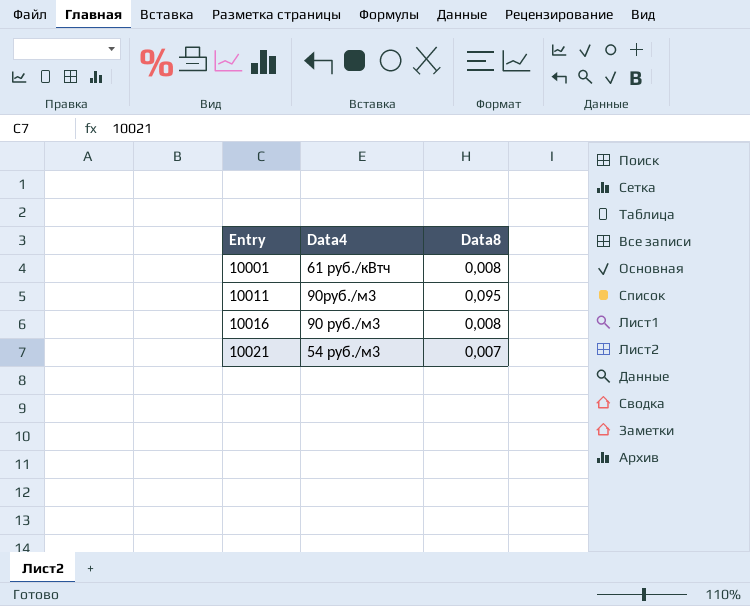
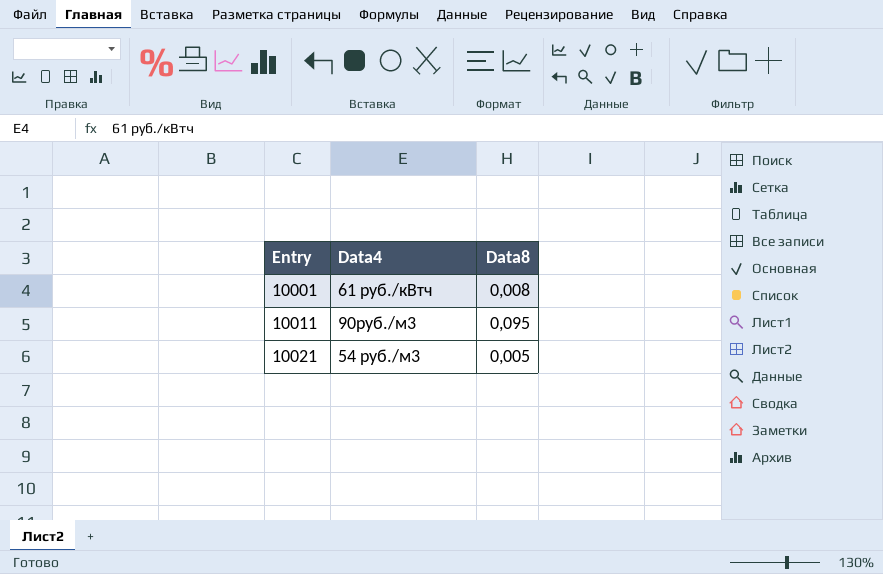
row 10016: 90 руб./м3 | 0,008 -> none
10021 | Data8: 0,007 -> 0,005

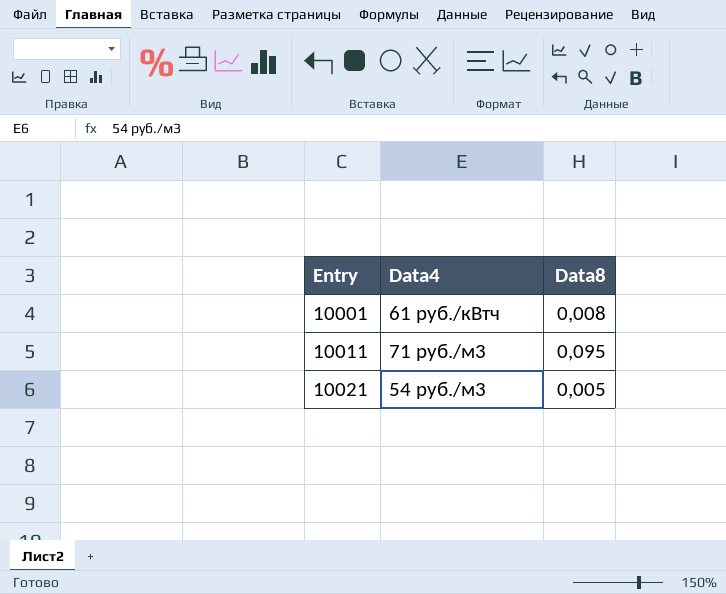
10011 | Data4: 90руб./м3 -> 71 руб./м3

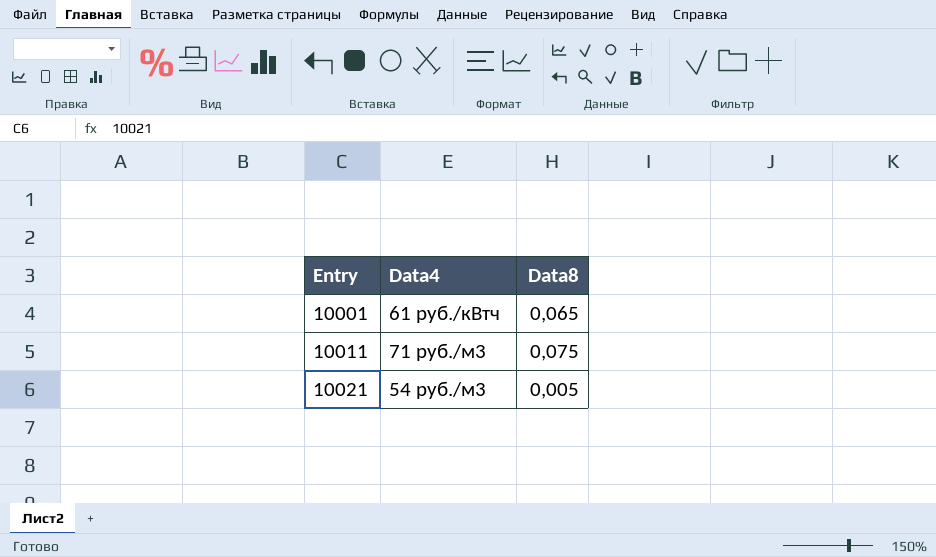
10001 | Data8: 0,008 -> 0,065
10011 | Data8: 0,095 -> 0,075

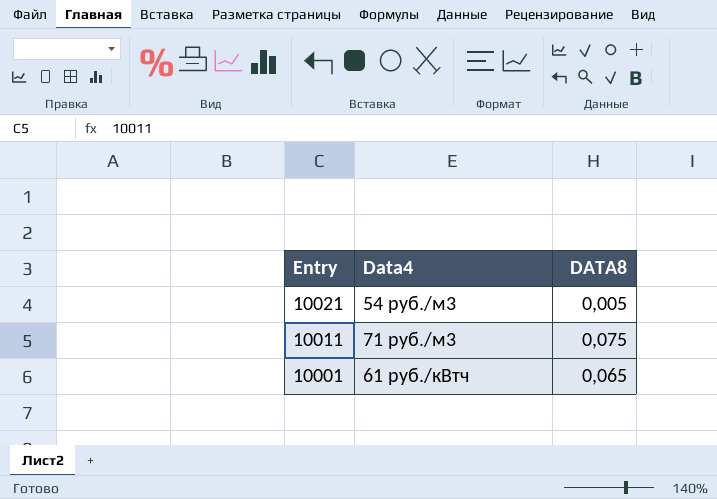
row order: Entry ascending -> Entry descending
column name: Data8 -> DATA8

